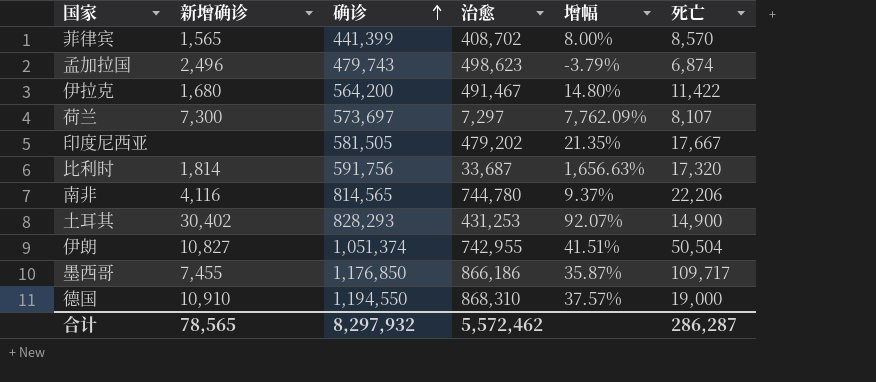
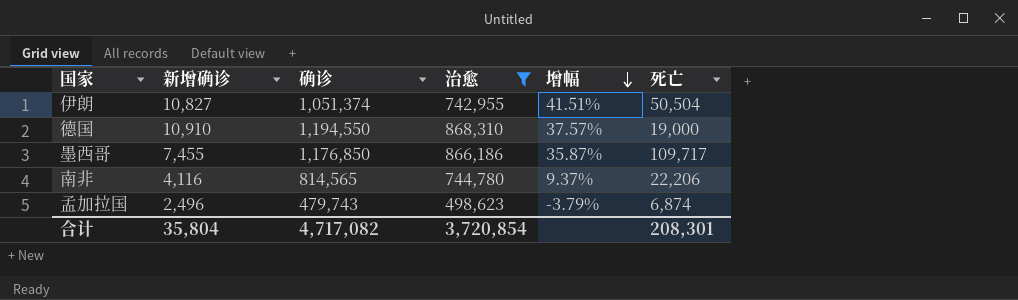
filter: none -> 治愈 >= 498,623
row order: 确诊 ascending -> 增幅 descending
合计 | 新增确诊: 78,565 -> 35,804
合计 | 确诊: 8,297,932 -> 4,717,082
合计 | 治愈: 5,572,462 -> 3,720,854
合计 | 死亡: 286,287 -> 208,301

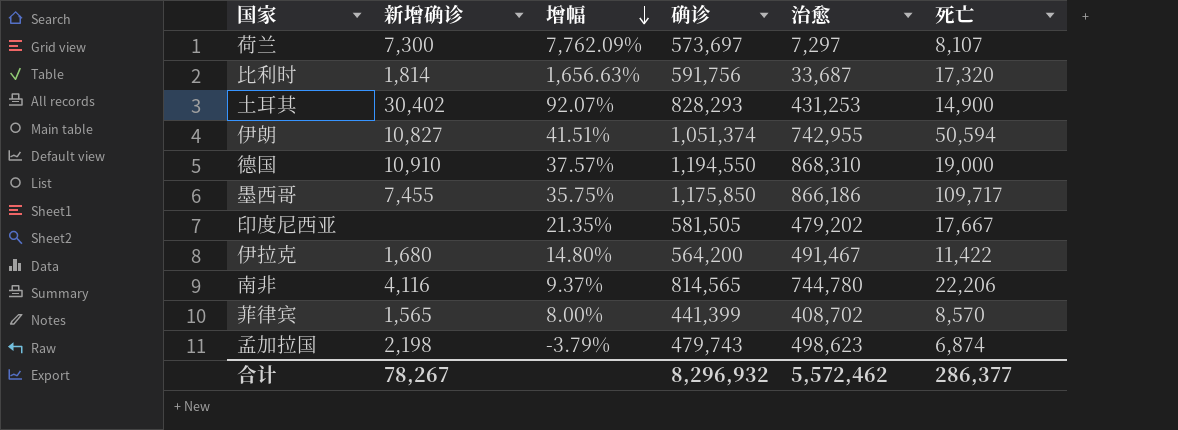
filter: 治愈 >= 498,623 -> none
column 增幅 | position: 5 -> 3
伊朗 | 死亡: 50,504 -> 50,594
墨西哥 | 增幅: 35.87% -> 35.75%
墨西哥 | 确诊: 1,176,850 -> 1,175,850
孟加拉国 | 新增确诊: 2,496 -> 2,198
合计 | 新增确诊: 35,804 -> 78,267
合计 | 确诊: 4,717,082 -> 8,296,932
合计 | 治愈: 3,720,854 -> 5,572,462
合计 | 死亡: 208,301 -> 286,377

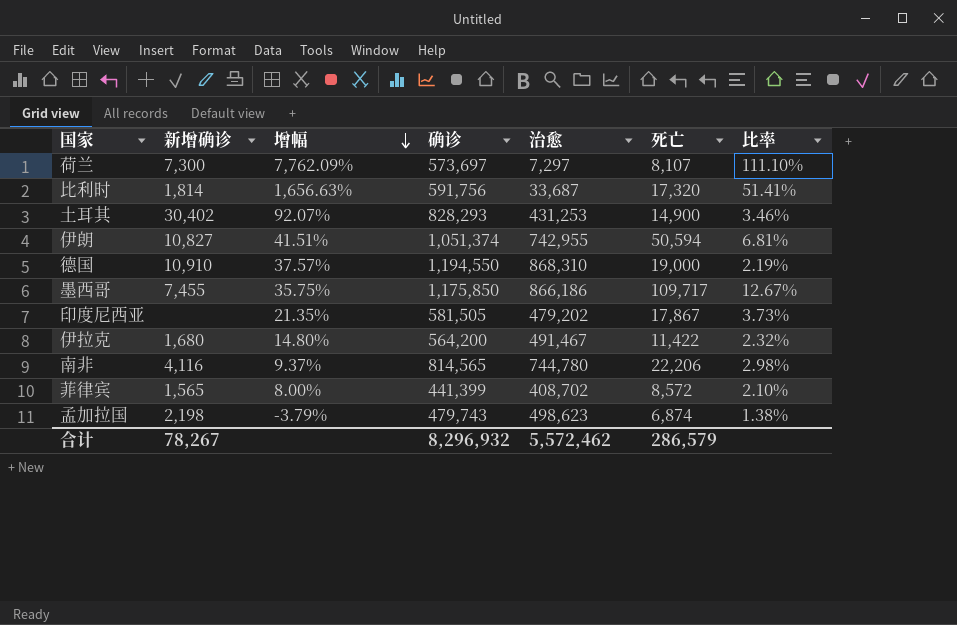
column 比率 | formula: none -> [死亡] / [治愈]
印度尼西亚 | 死亡: 17,667 -> 17,867
菲律宾 | 死亡: 8,570 -> 8,572
合计 | 死亡: 286,377 -> 286,579

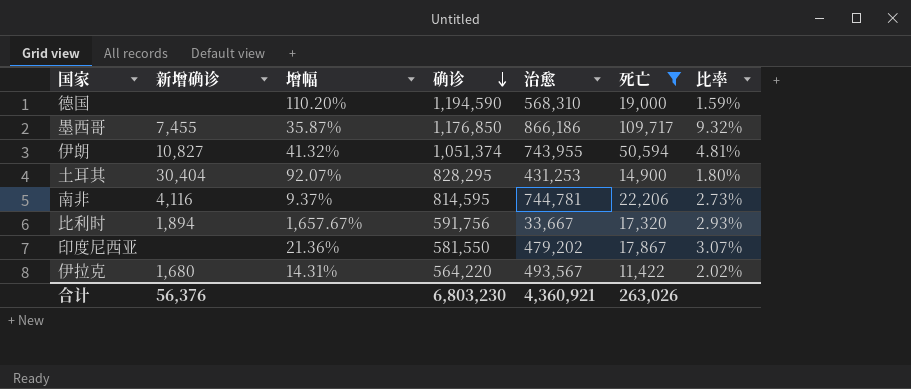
filter: none -> 死亡 >= 11,422
row order: 增幅 descending -> 确诊 descending
column 比率 | formula: [死亡] / [治愈] -> [死亡] / [确诊]
德国 | 新增确诊: 10,910 -> none
德国 | 增幅: 37.57% -> 110.20%
德国 | 确诊: 1,194,550 -> 1,194,590
德国 | 治愈: 868,310 -> 568,310
墨西哥 | 增幅: 35.75% -> 35.87%
墨西哥 | 确诊: 1,175,850 -> 1,176,850
伊朗 | 增幅: 41.51% -> 41.32%
伊朗 | 治愈: 742,955 -> 743,955
土耳其 | 新增确诊: 30,402 -> 30,404
土耳其 | 确诊: 828,293 -> 828,295
南非 | 确诊: 814,565 -> 814,595
南非 | 治愈: 744,780 -> 744,781
比利时 | 新增确诊: 1,814 -> 1,894
比利时 | 增幅: 1,656.63% -> 1,657.67%
比利时 | 治愈: 33,687 -> 33,667
印度尼西亚 | 增幅: 21.35% -> 21.36%
印度尼西亚 | 确诊: 581,505 -> 581,550
伊拉克 | 增幅: 14.80% -> 14.31%
伊拉克 | 确诊: 564,200 -> 564,220
伊拉克 | 治愈: 491,467 -> 493,567
合计 | 新增确诊: 78,267 -> 56,376
合计 | 确诊: 8,296,932 -> 6,803,230
合计 | 治愈: 5,572,462 -> 4,360,921
合计 | 死亡: 286,579 -> 263,026

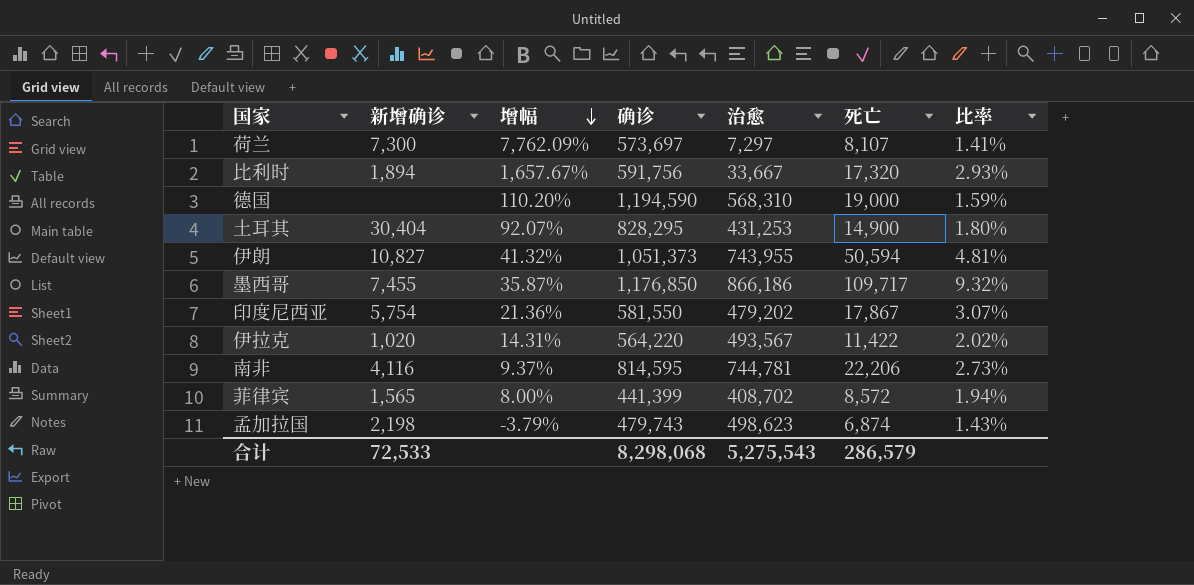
filter: 死亡 >= 11,422 -> none
row order: 确诊 descending -> 增幅 descending
伊朗 | 确诊: 1,051,374 -> 1,051,373
印度尼西亚 | 新增确诊: none -> 5,754
伊拉克 | 新增确诊: 1,680 -> 1,020
合计 | 新增确诊: 56,376 -> 72,533
合计 | 确诊: 6,803,230 -> 8,298,068
合计 | 治愈: 4,360,921 -> 5,275,543
合计 | 死亡: 263,026 -> 286,579

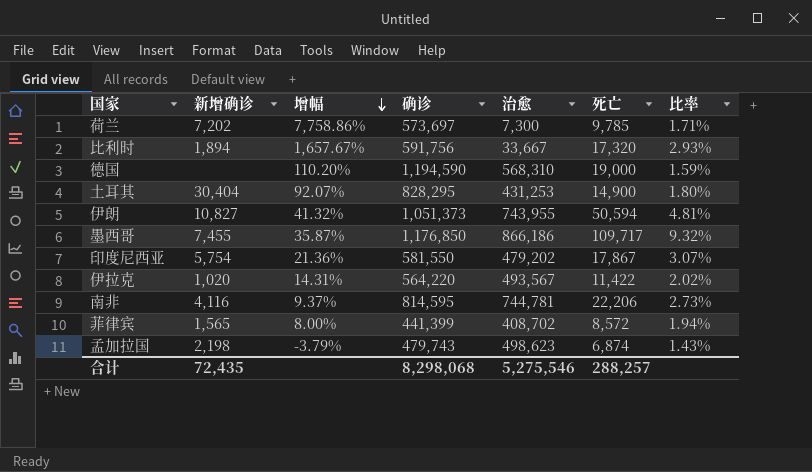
荷兰 | 新增确诊: 7,300 -> 7,202
荷兰 | 增幅: 7,762.09% -> 7,758.86%
荷兰 | 治愈: 7,297 -> 7,300
荷兰 | 死亡: 8,107 -> 9,785
荷兰 | 比率: 1.41% -> 1.71%
合计 | 新增确诊: 72,533 -> 72,435
合计 | 治愈: 5,275,543 -> 5,275,546
合计 | 死亡: 286,579 -> 288,257

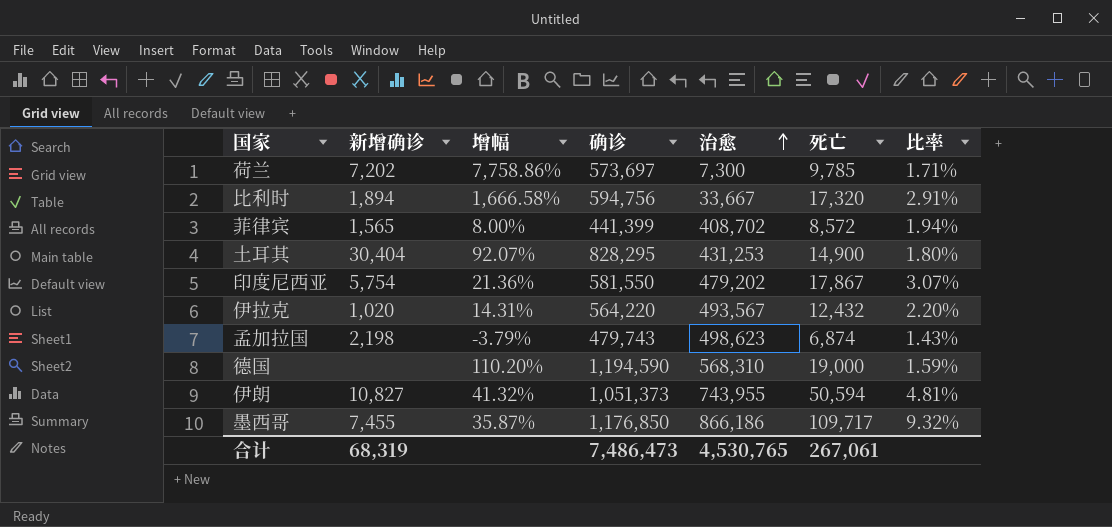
row order: 增幅 descending -> 治愈 ascending
row 南非: 4,116 | 9.37% | 814,595 | 744,781 | 22,206 | 2.73% -> none
比利时 | 增幅: 1,657.67% -> 1,666.58%
比利时 | 确诊: 591,756 -> 594,756
比利时 | 比率: 2.93% -> 2.91%
伊拉克 | 死亡: 11,422 -> 12,432
伊拉克 | 比率: 2.02% -> 2.20%
合计 | 新增确诊: 72,435 -> 68,319
合计 | 确诊: 8,298,068 -> 7,486,473
合计 | 治愈: 5,275,546 -> 4,530,765
合计 | 死亡: 288,257 -> 267,061

